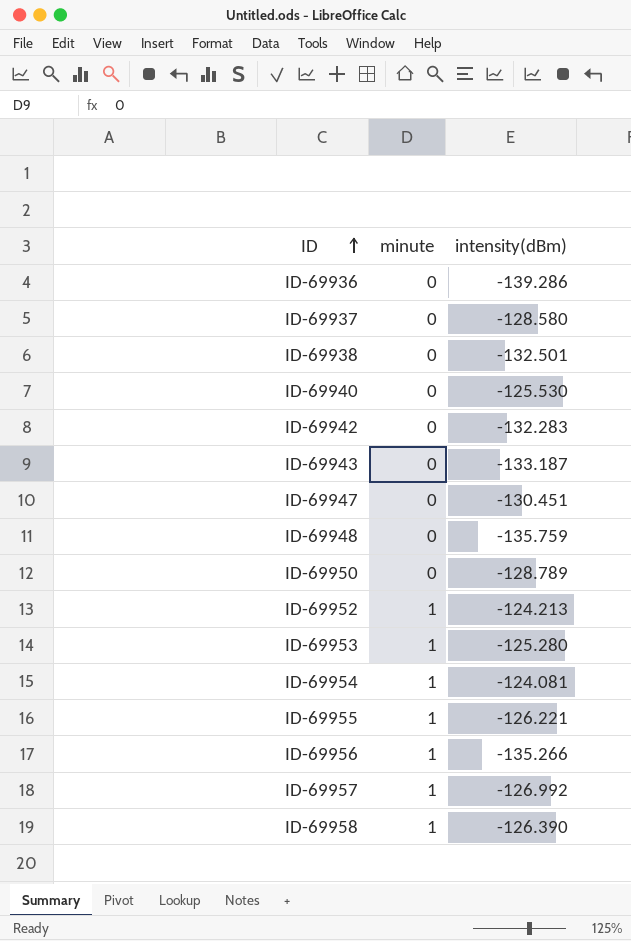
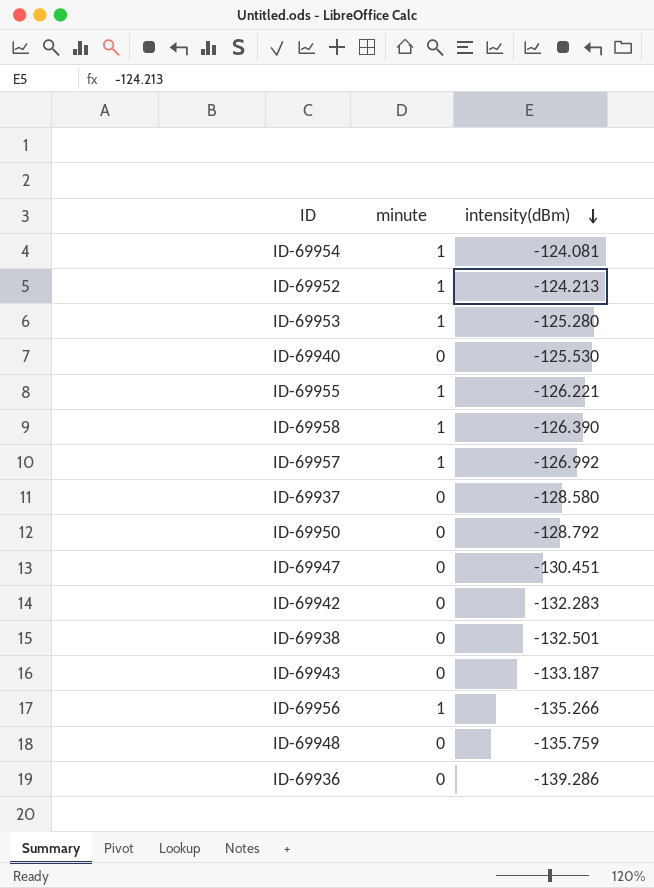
row order: ID ascending -> intensity(dBm) descending
ID-69950 | intensity(dBm): -128.789 -> -128.792

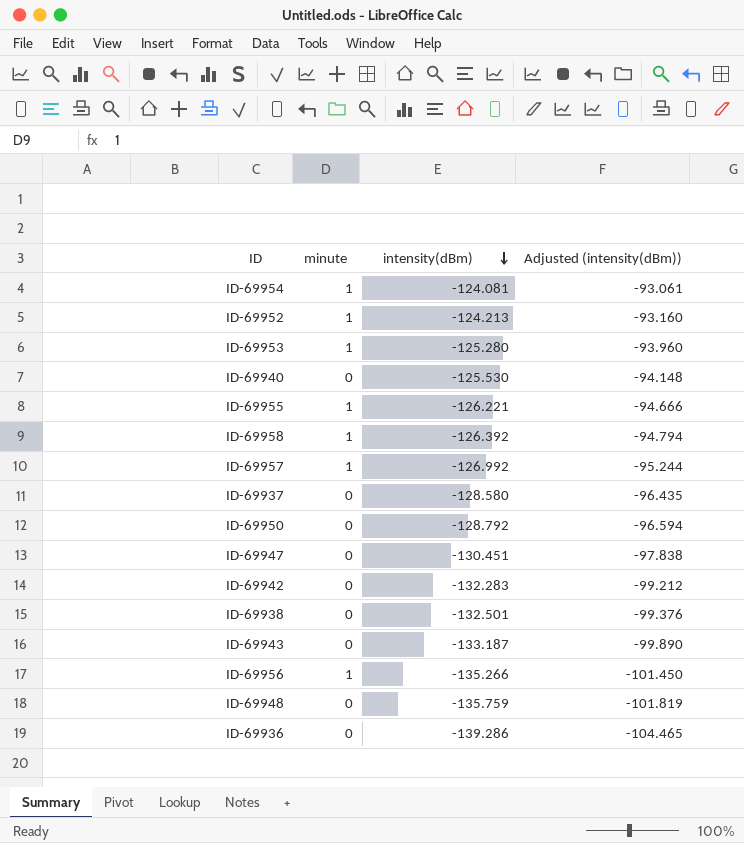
column Adjusted (intensity(dBm)) | formula: none -> [intensity(dBm)] * 0.75
ID-69958 | intensity(dBm): -126.390 -> -126.392

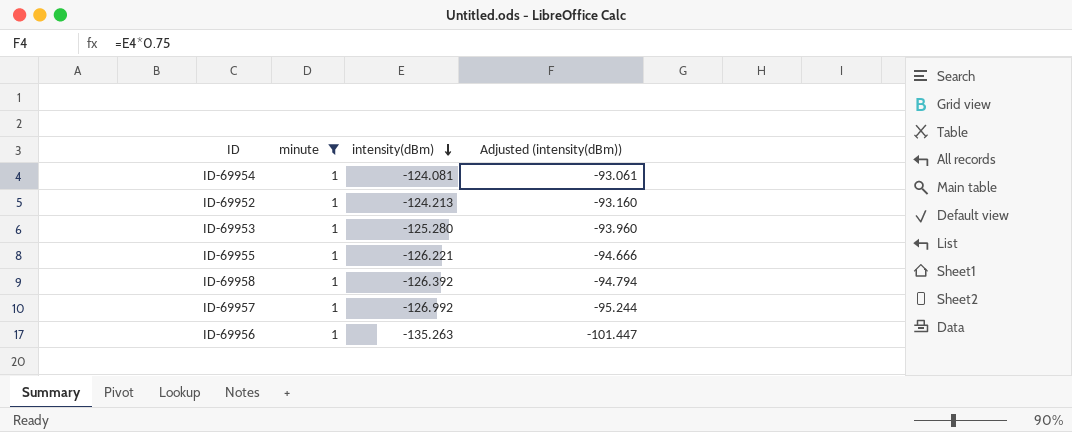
filter: none -> minute = 1
ID-69956 | intensity(dBm): -135.266 -> -135.263
ID-69956 | Adjusted (intensity(dBm)): -101.450 -> -101.447

